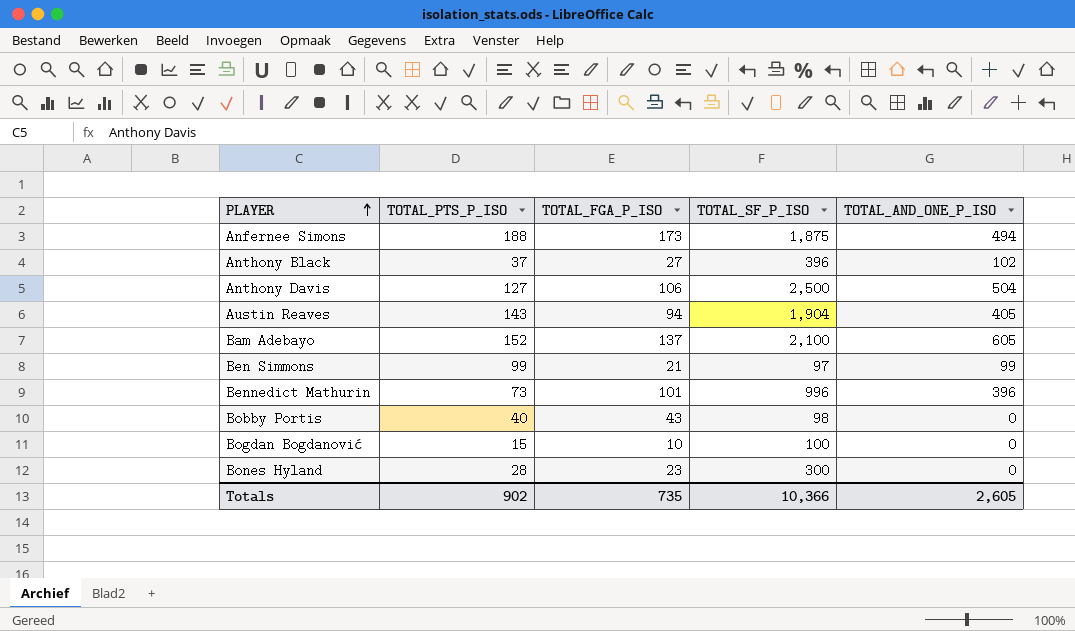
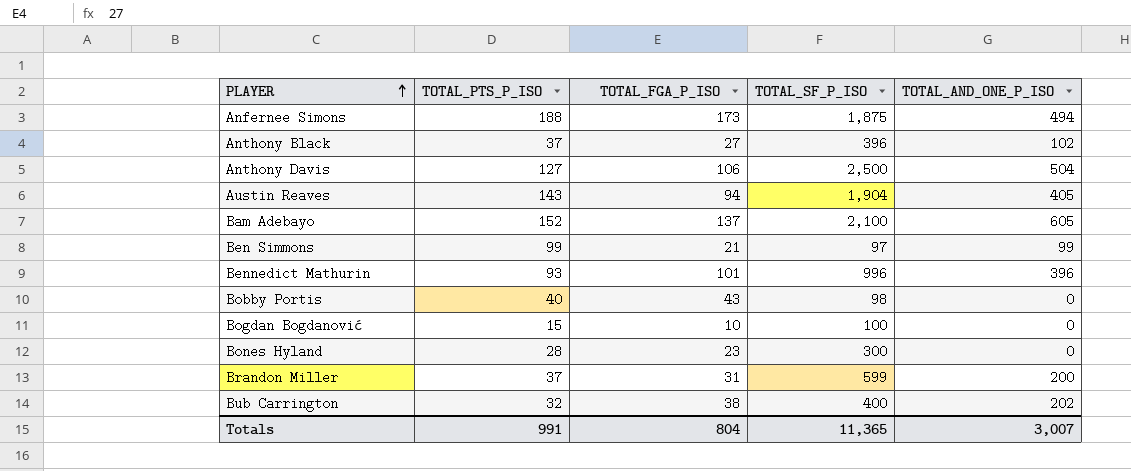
Bennedict Mathurin | TOTAL_PTS_P_ISO: 73 -> 93
row Brandon Miller: none -> 37 | 31 | 599 | 200
row Bub Carrington: none -> 32 | 38 | 400 | 202
Totals | TOTAL_PTS_P_ISO: 902 -> 991
Totals | TOTAL_FGA_P_ISO: 735 -> 804
Totals | TOTAL_SF_P_ISO: 10,366 -> 11,365
Totals | TOTAL_AND_ONE_P_ISO: 2,605 -> 3,007

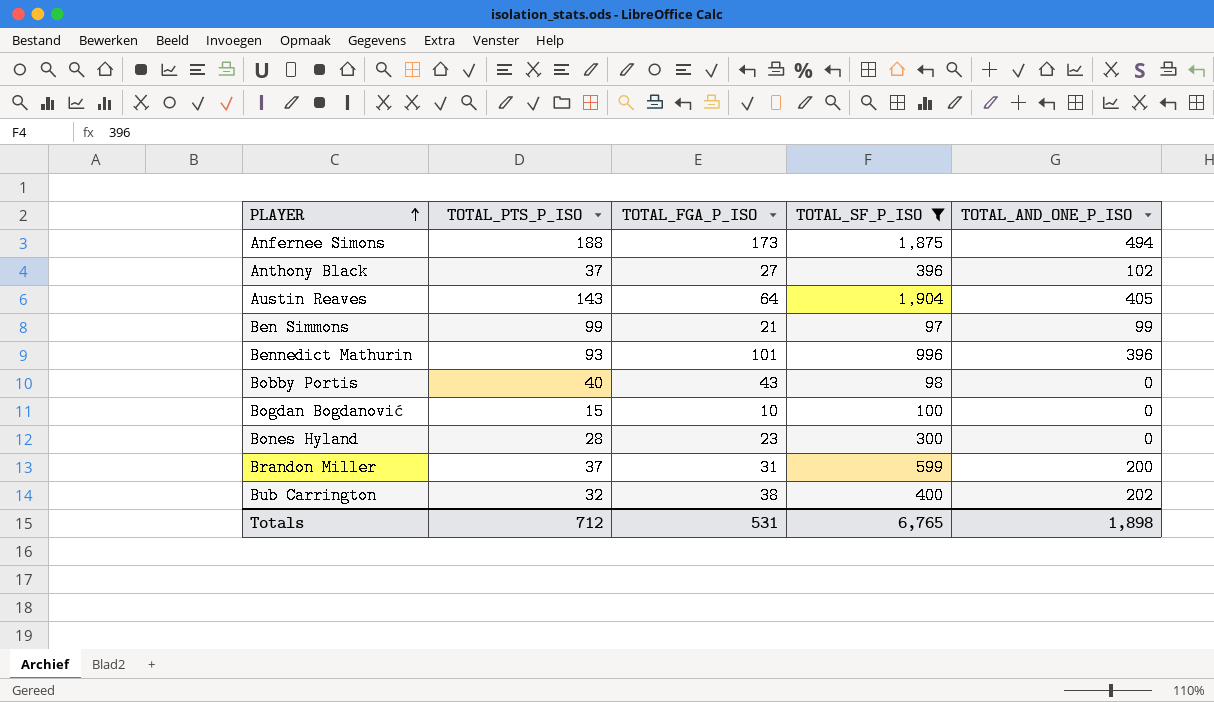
filter: none -> TOTAL_SF_P_ISO <= 1,904
Austin Reaves | TOTAL_FGA_P_ISO: 94 -> 64
Totals | TOTAL_PTS_P_ISO: 991 -> 712
Totals | TOTAL_FGA_P_ISO: 804 -> 531
Totals | TOTAL_SF_P_ISO: 11,365 -> 6,765
Totals | TOTAL_AND_ONE_P_ISO: 3,007 -> 1,898

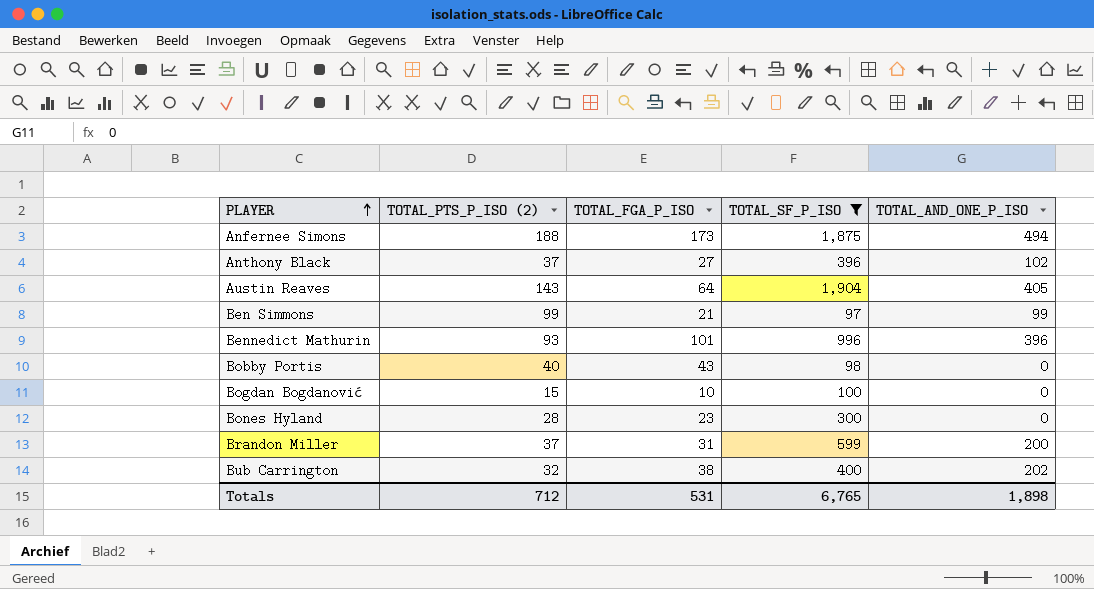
column name: TOTAL_PTS_P_ISO -> TOTAL_PTS_P_ISO (2)

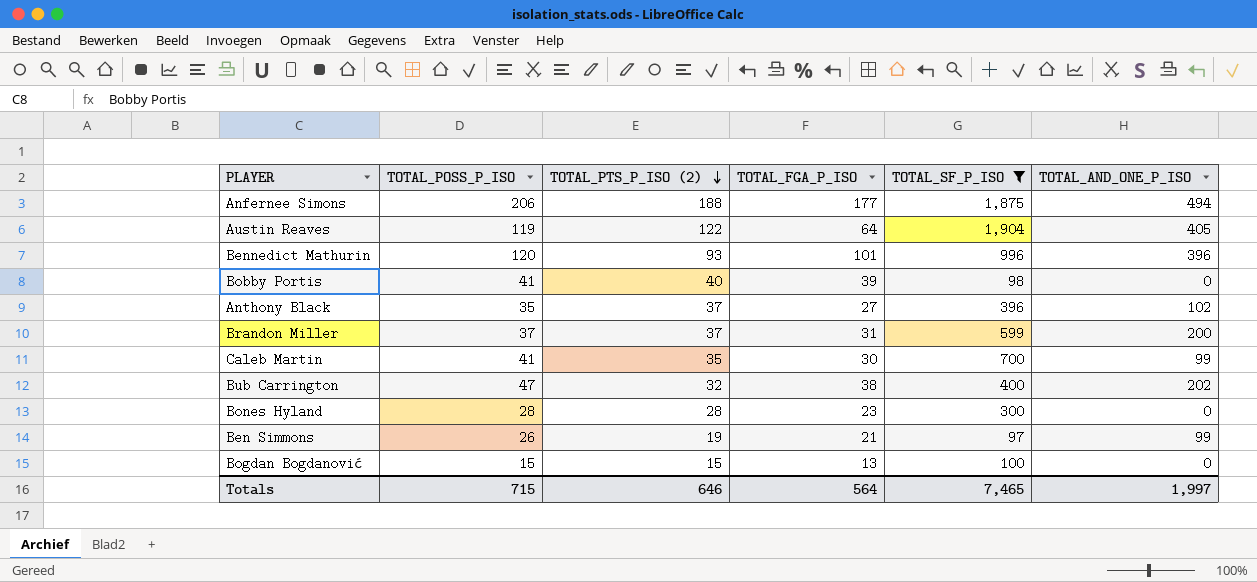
row order: PLAYER ascending -> TOTAL_PTS_P_ISO (2) descending
column TOTAL_POSS_P_ISO | position: none -> 2
Anfernee Simons | TOTAL_FGA_P_ISO: 173 -> 177
Austin Reaves | TOTAL_PTS_P_ISO (2): 143 -> 122
Bobby Portis | TOTAL_FGA_P_ISO: 43 -> 39
row Caleb Martin: none -> 41 | 35 | 30 | 700 | 99
Ben Simmons | TOTAL_PTS_P_ISO (2): 99 -> 19
Bogdan Bogdanović | TOTAL_FGA_P_ISO: 10 -> 13
Totals | TOTAL_PTS_P_ISO (2): 712 -> 646
Totals | TOTAL_FGA_P_ISO: 531 -> 564
Totals | TOTAL_SF_P_ISO: 6,765 -> 7,465
Totals | TOTAL_AND_ONE_P_ISO: 1,898 -> 1,997

